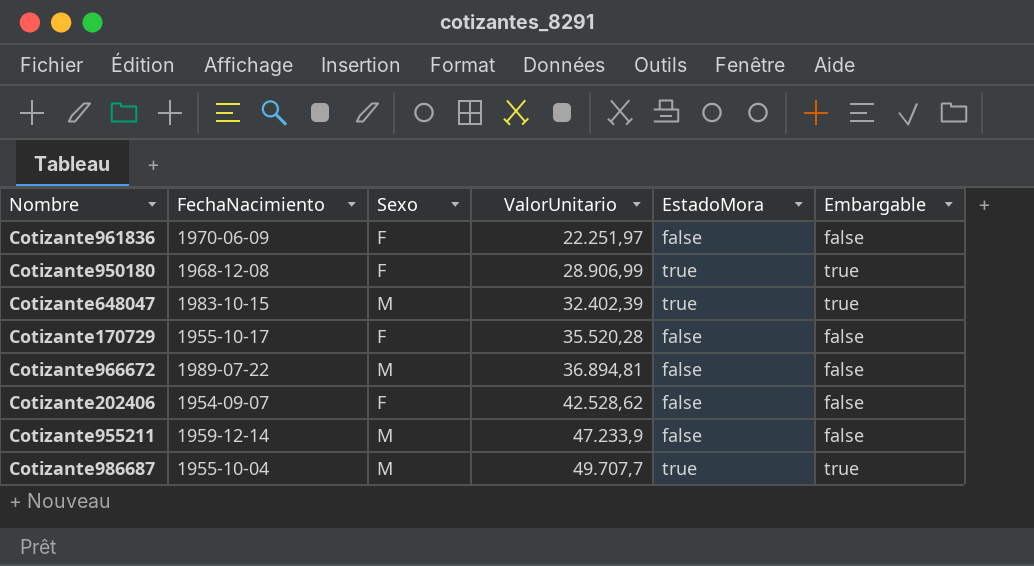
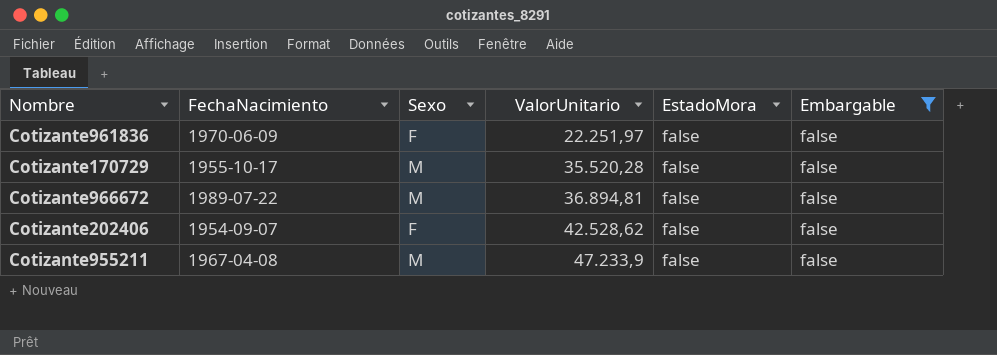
filter: none -> Embargable = false
Cotizante170729 | Sexo: F -> M
Cotizante955211 | FechaNacimiento: 1959-12-14 -> 1967-04-08

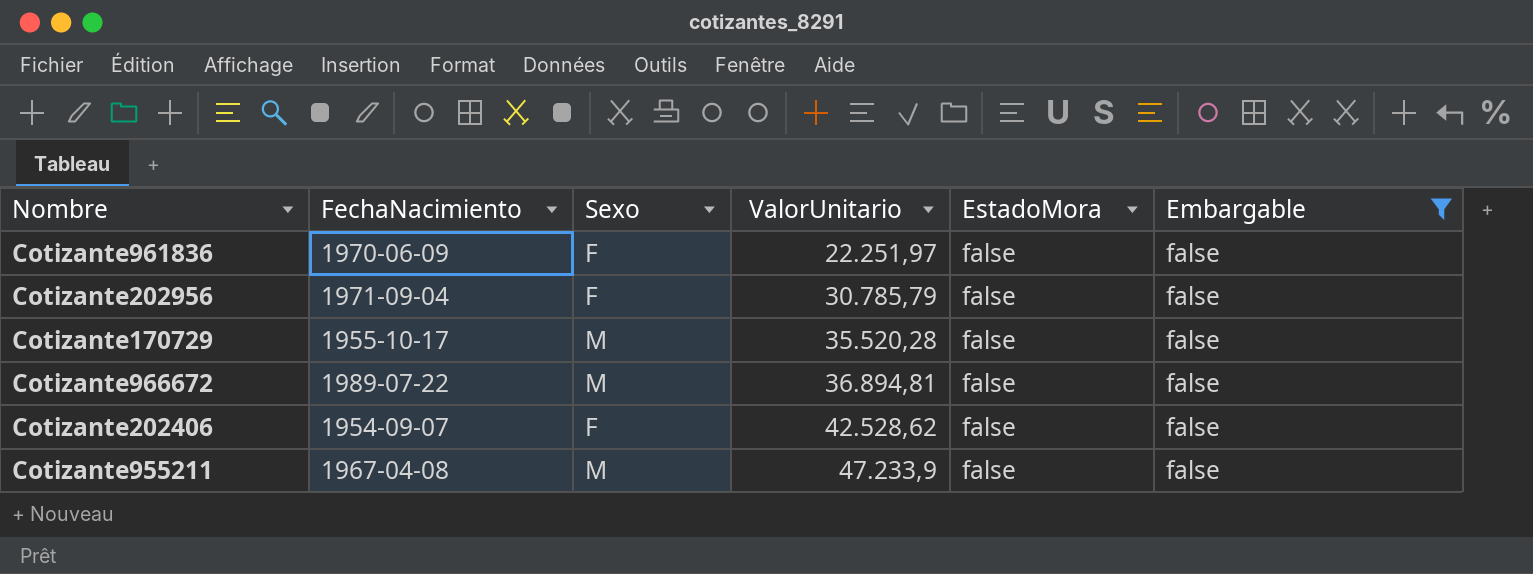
row Cotizante202956: none -> 1971-09-04 | F | 30.785,79 | false | false

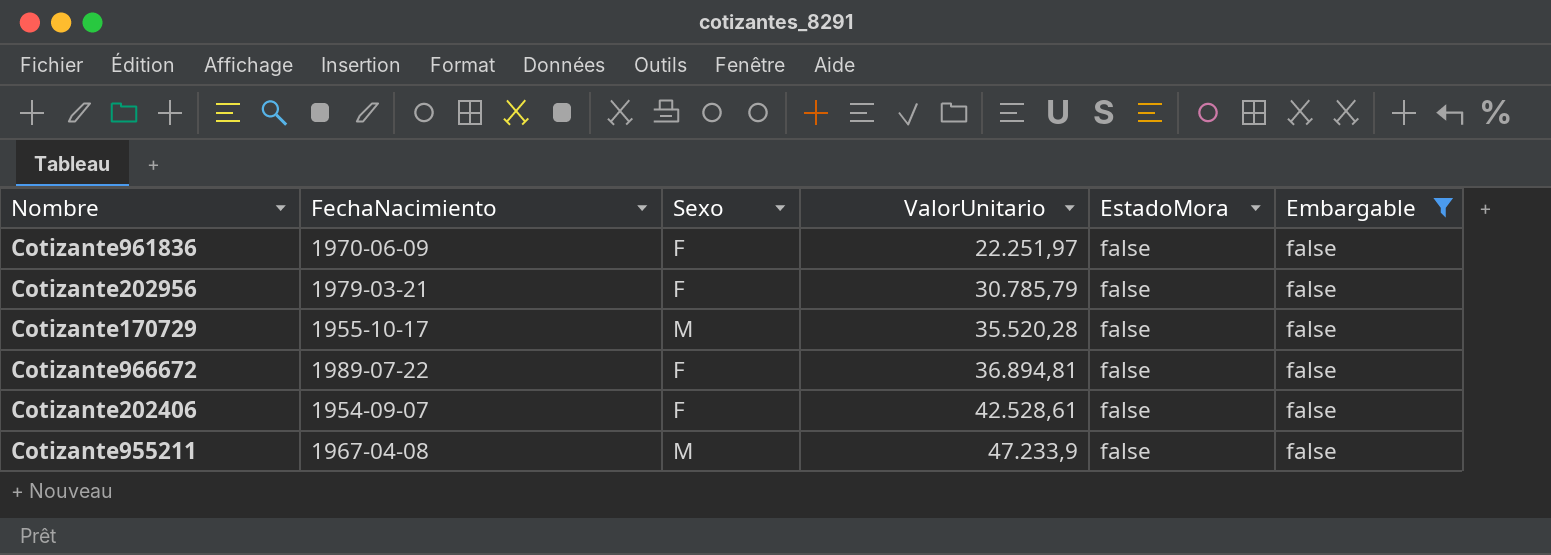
Cotizante202956 | FechaNacimiento: 1971-09-04 -> 1979-03-21
Cotizante966672 | Sexo: M -> F
Cotizante202406 | ValorUnitario: 42.528,62 -> 42.528,61

